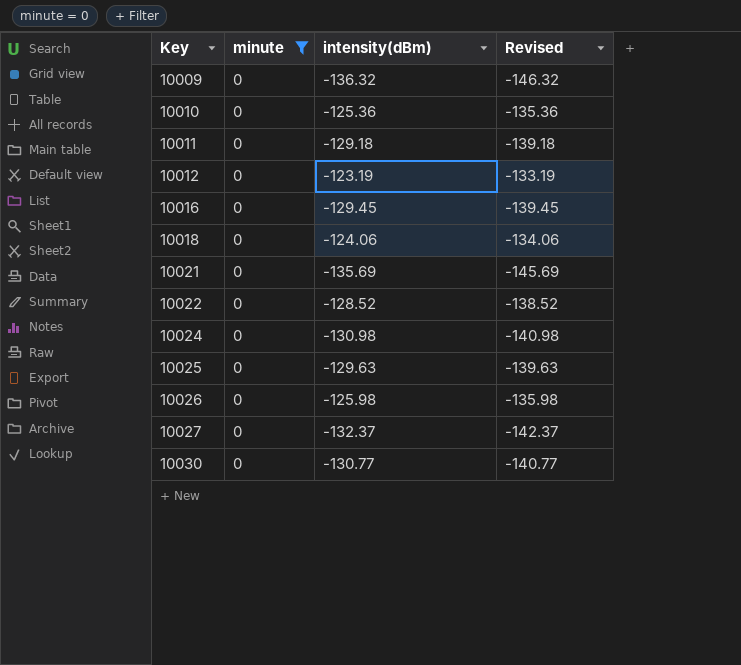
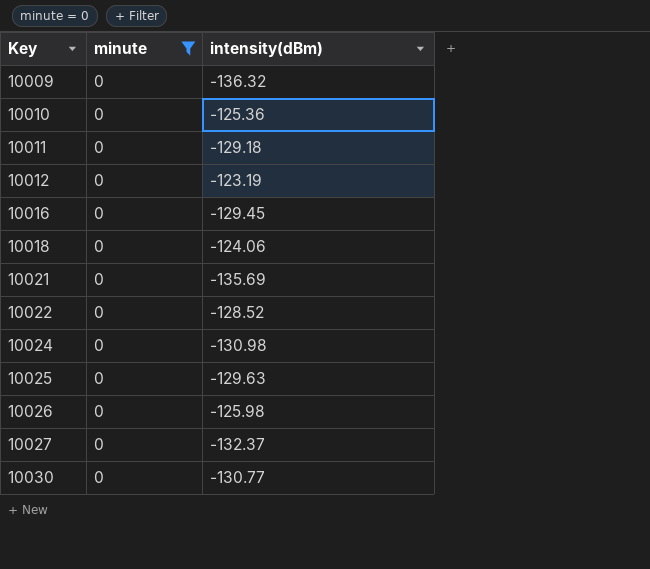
column Revised | formula: [intensity(dBm)] - 10 -> none

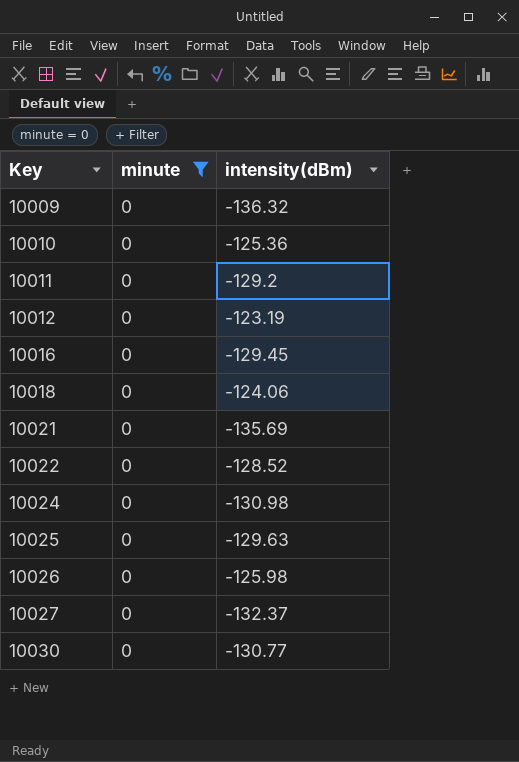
10011 | intensity(dBm): -129.18 -> -129.2

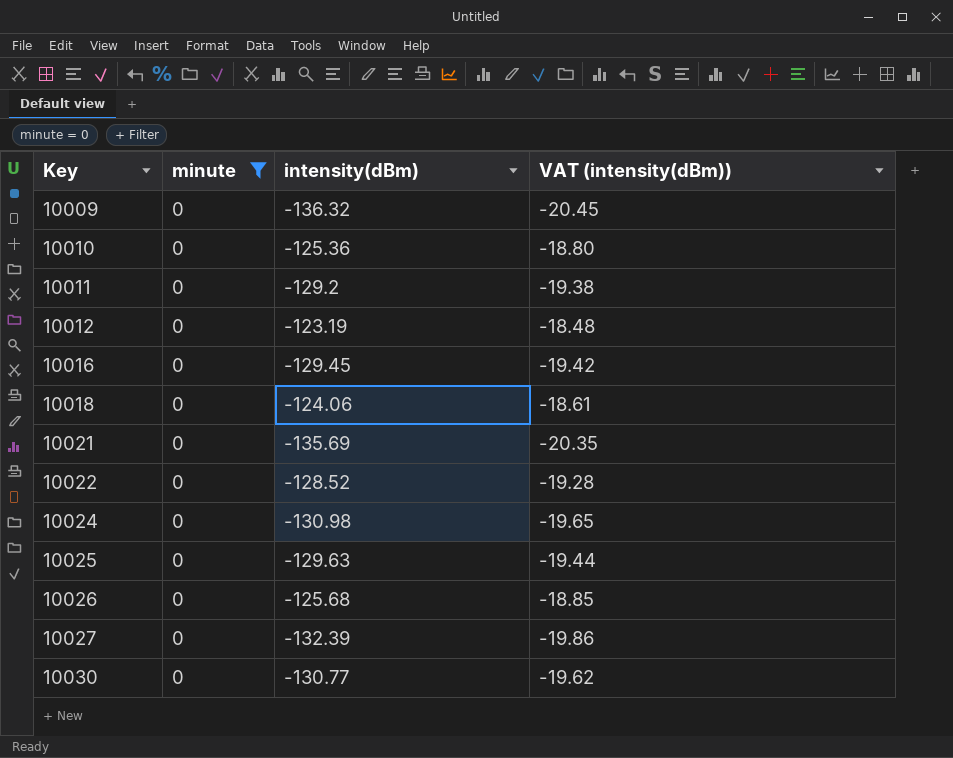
column VAT (intensity(dBm)) | formula: none -> [intensity(dBm)] * 0.15
10026 | intensity(dBm): -125.98 -> -125.68
10027 | intensity(dBm): -132.37 -> -132.39

